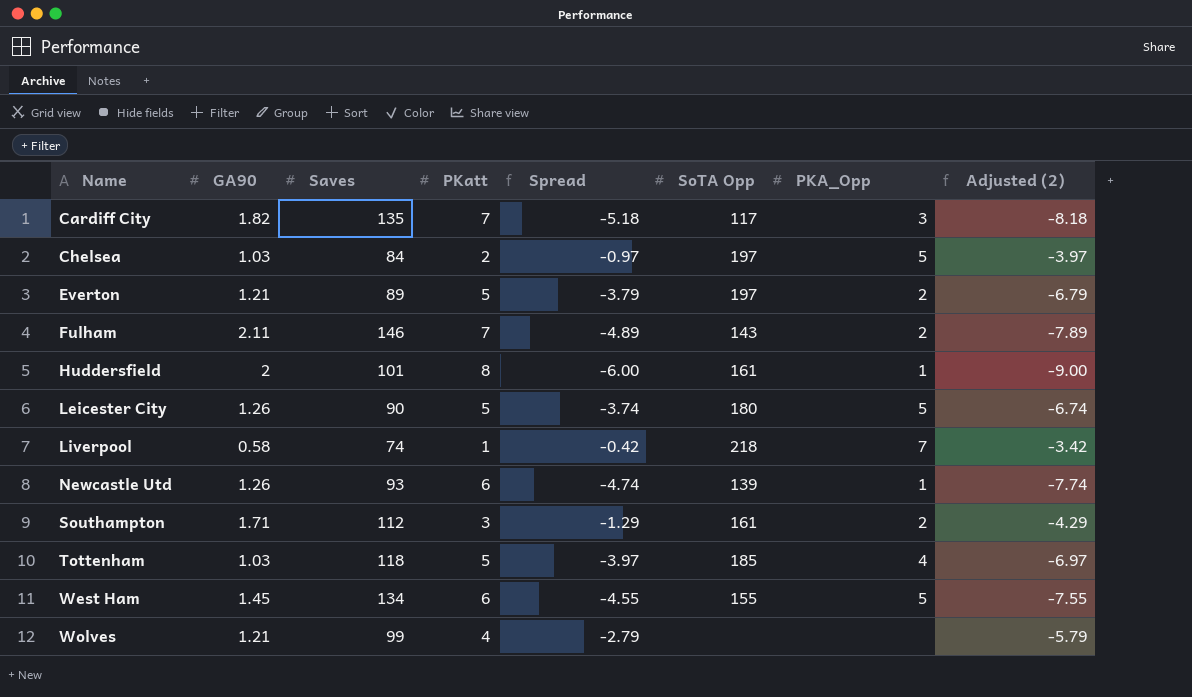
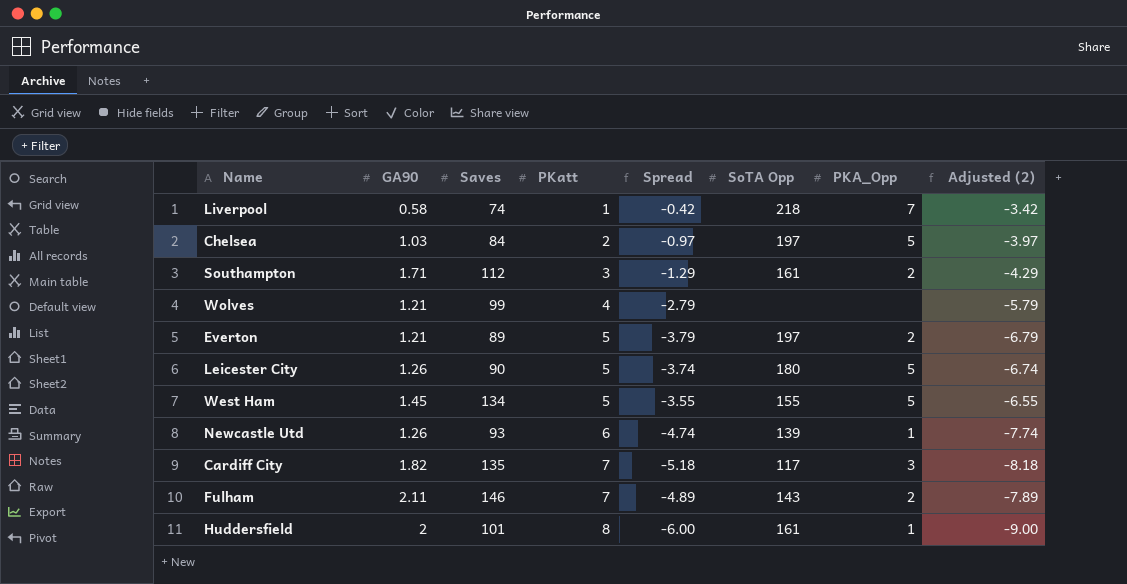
row order: Name ascending -> PKatt ascending
row Tottenham: 1.03 | 118 | 5 | -3.97 | 185 | 4 | -6.97 -> none
West Ham | PKatt: 6 -> 5
West Ham | Spread: -4.55 -> -3.55
West Ham | Adjusted (2): -7.55 -> -6.55

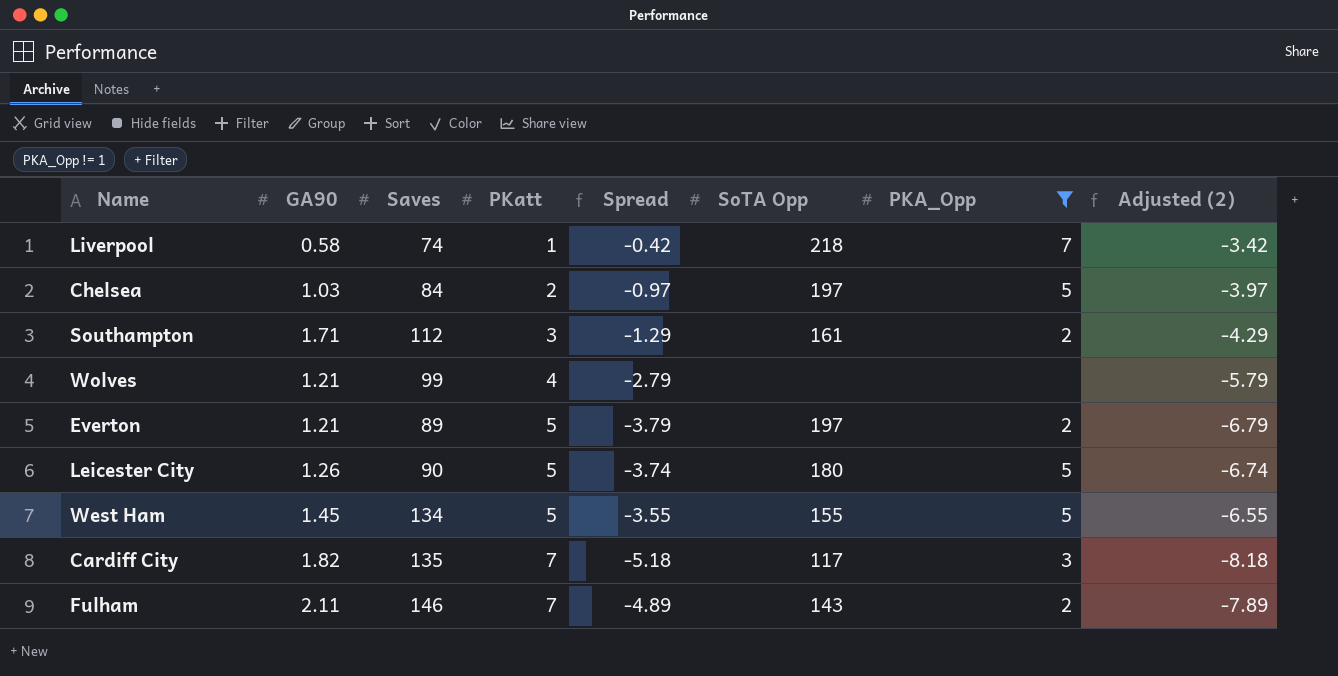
filter: none -> PKA_Opp != 1

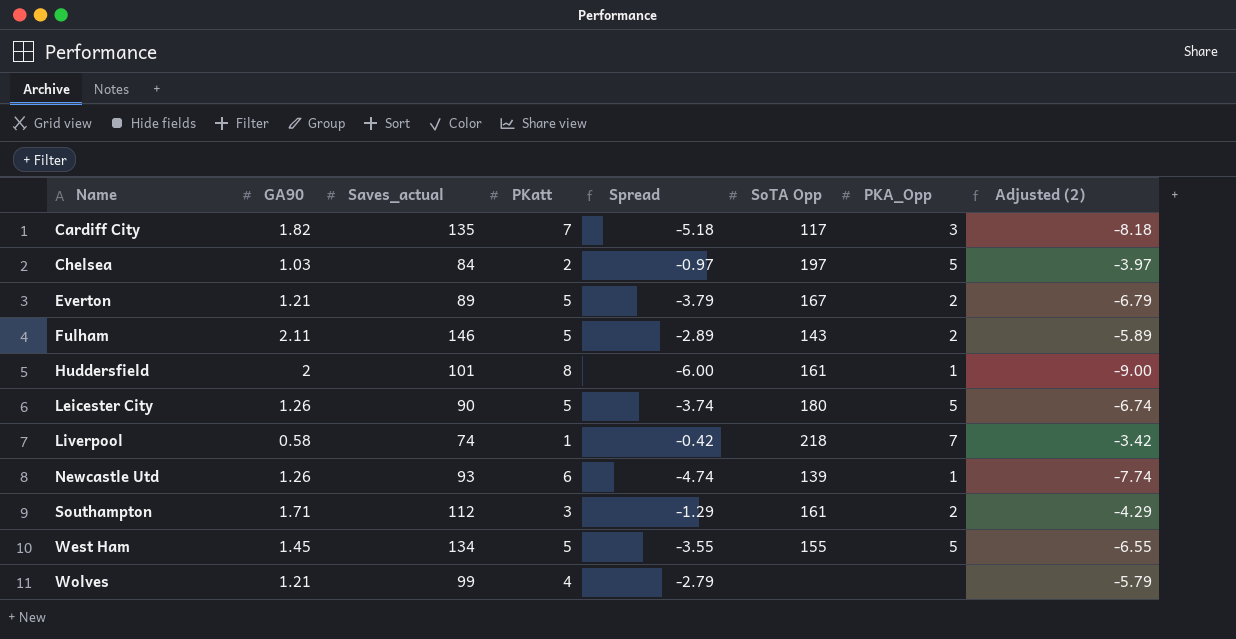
filter: PKA_Opp != 1 -> none
row order: PKatt ascending -> Name ascending
column name: Saves -> Saves_actual
Everton | SoTA Opp: 197 -> 167
Fulham | PKatt: 7 -> 5
Fulham | Spread: -4.89 -> -2.89
Fulham | Adjusted (2): -7.89 -> -5.89

